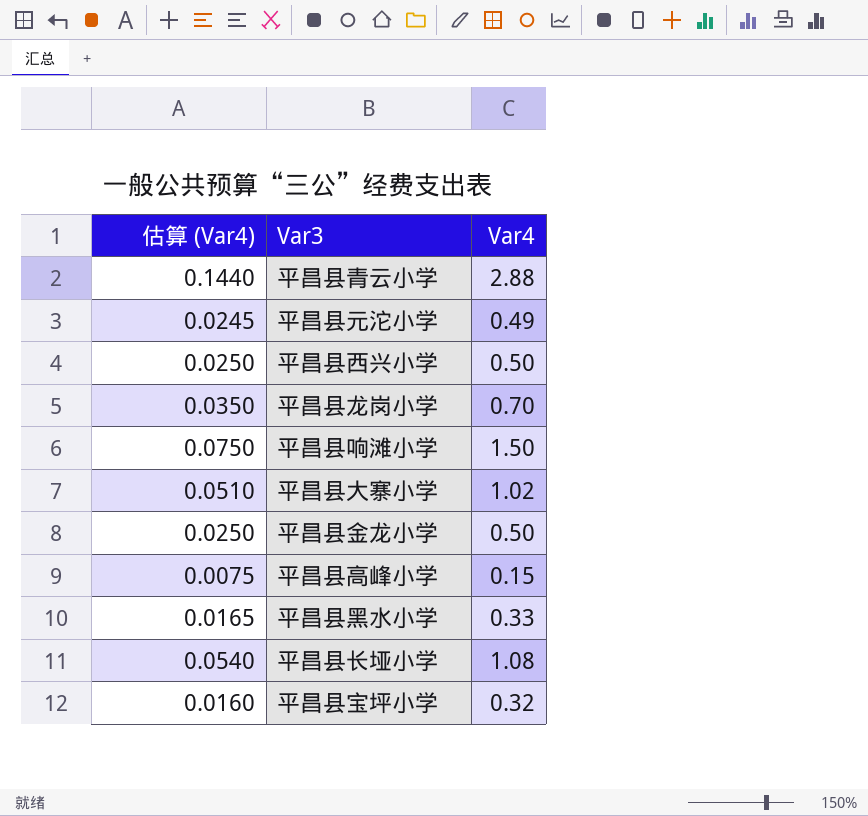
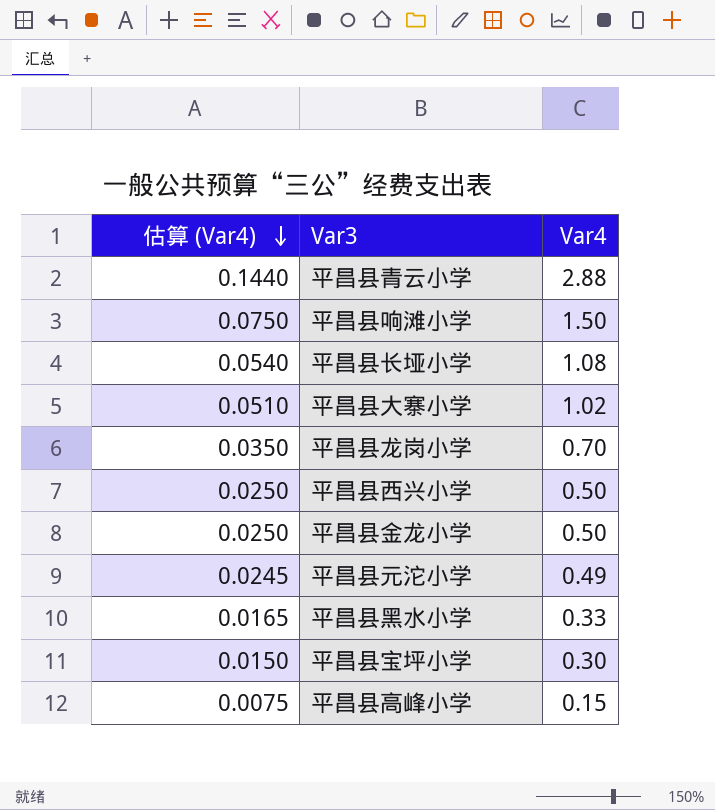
row order: none -> 估算 (Var4) descending
平昌县宝坪小学 | 估算 (Var4): 0.0160 -> 0.0150
平昌县宝坪小学 | Var4: 0.32 -> 0.30

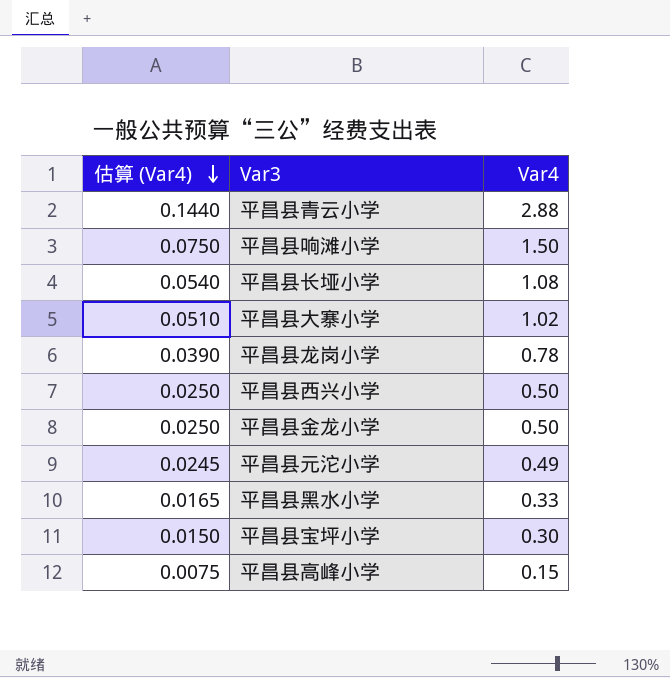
平昌县龙岗小学 | 估算 (Var4): 0.0350 -> 0.0390
平昌县龙岗小学 | Var4: 0.70 -> 0.78

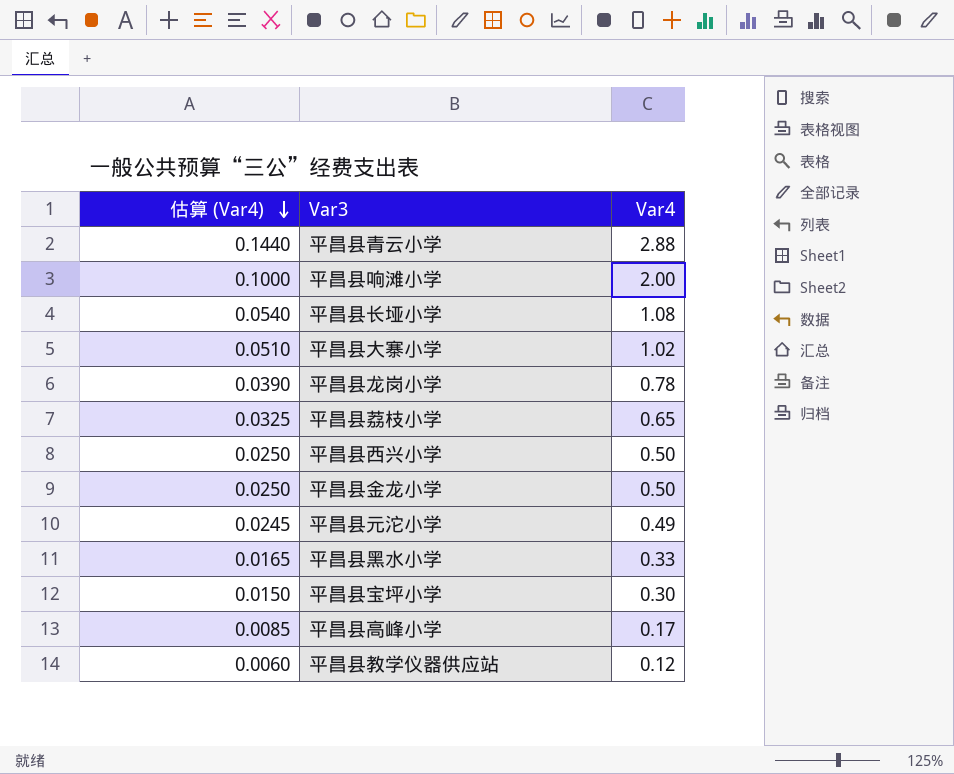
平昌县响滩小学 | 估算 (Var4): 0.0750 -> 0.1000
平昌县响滩小学 | Var4: 1.50 -> 2.00
row 平昌县荔枝小学: none -> 0.0325 | 0.65
平昌县高峰小学 | 估算 (Var4): 0.0075 -> 0.0085
平昌县高峰小学 | Var4: 0.15 -> 0.17
row 平昌县教学仪器供应站: none -> 0.0060 | 0.12

